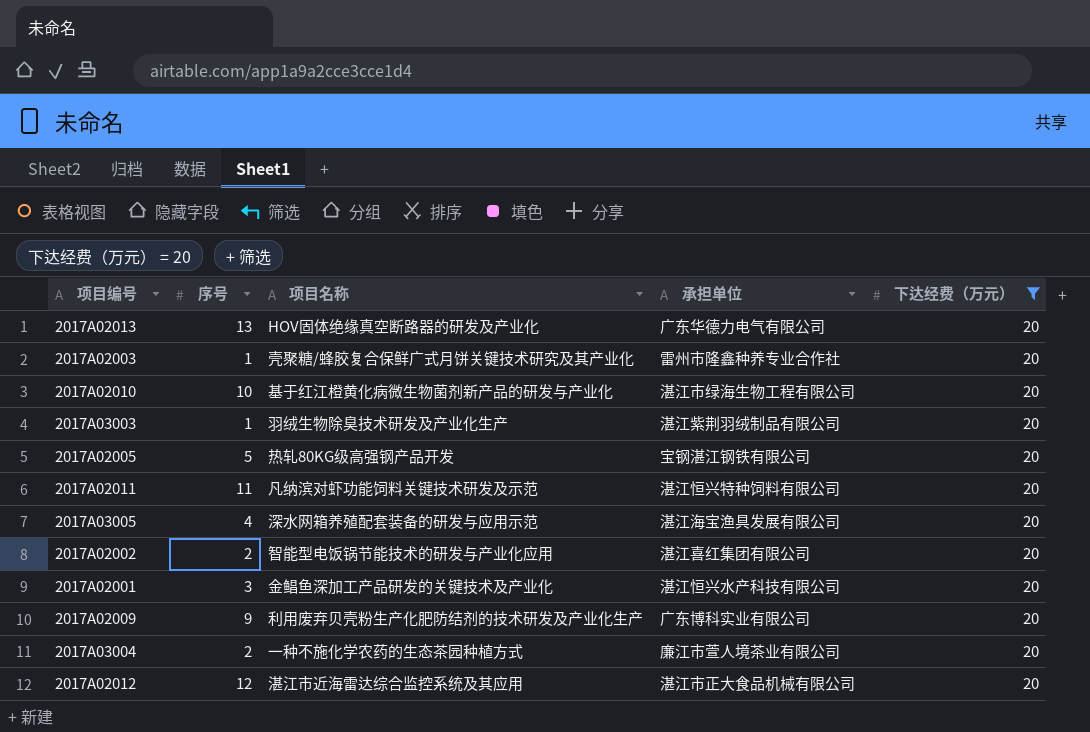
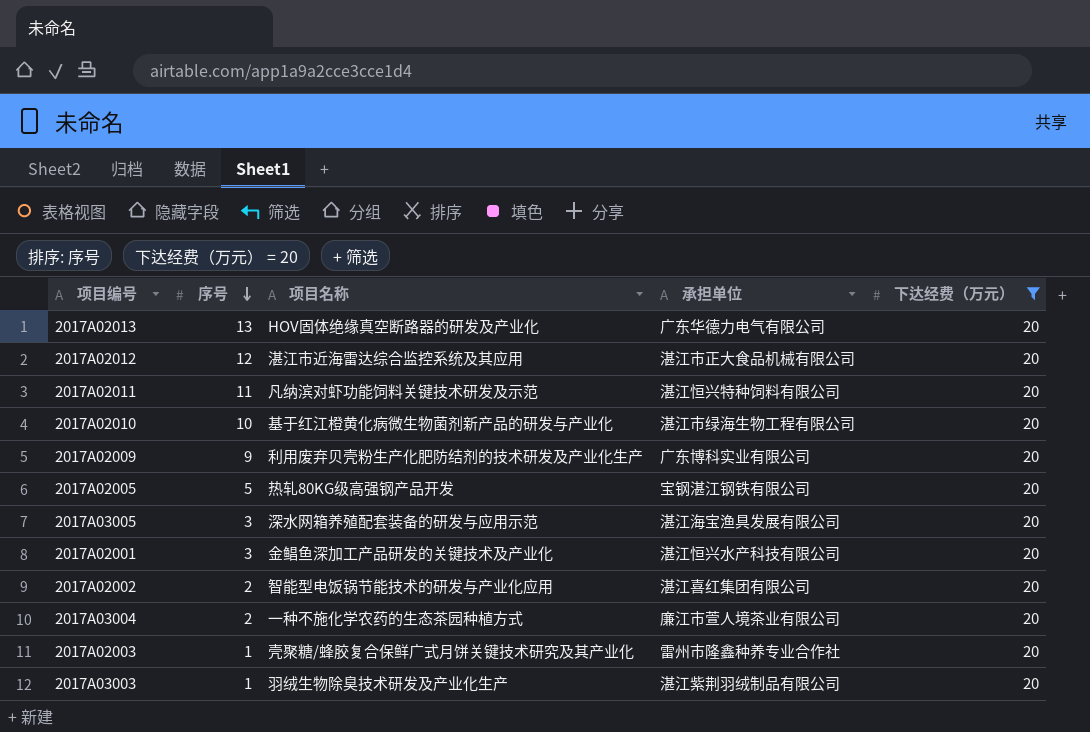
row order: none -> 序号 descending
2017A03005 | 序号: 4 -> 3

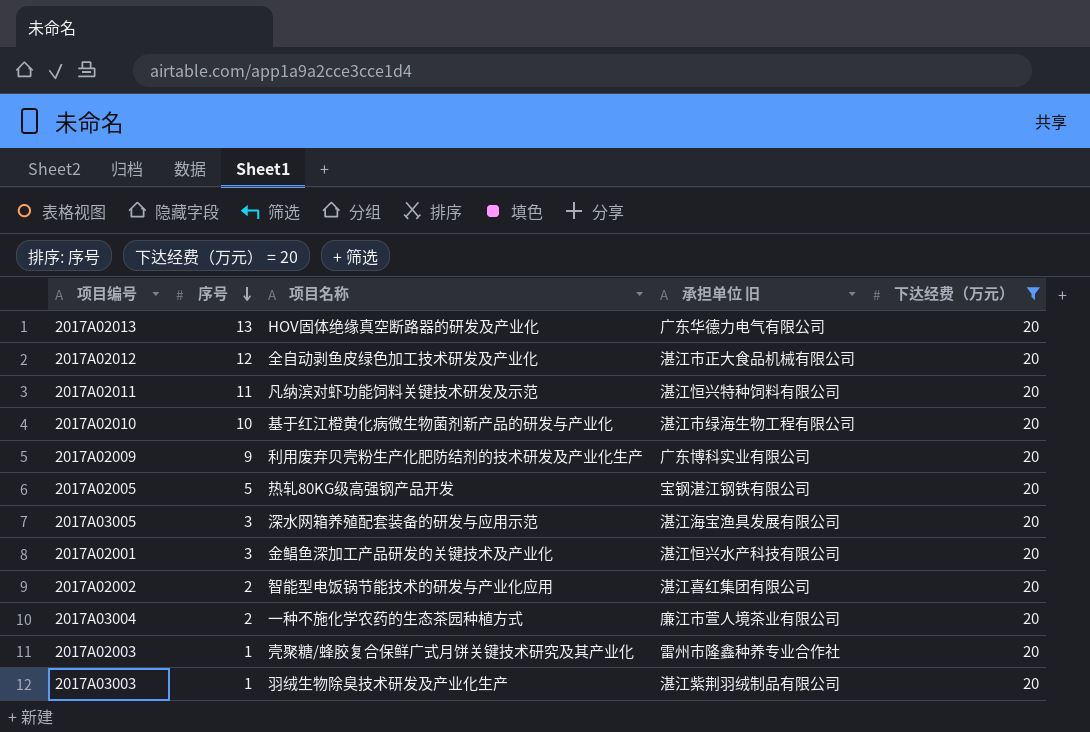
column name: 承担单位 -> 承担单位 旧
2017A02012 | 项目名称: 湛江市近海雷达综合监控系统及其应用 -> 全自动剥鱼皮绿色加工技术研发及产业化

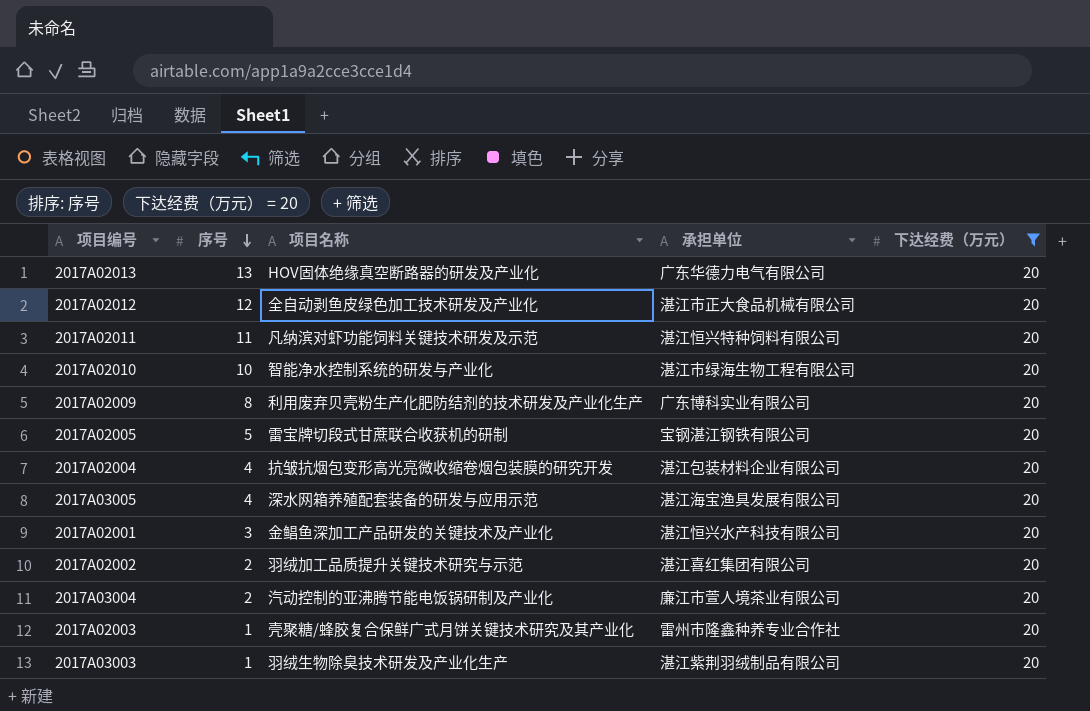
column name: 承担单位 旧 -> 承担单位
2017A02010 | 项目名称: 基于红江橙黄化病微生物菌剂新产品的研发与产业化 -> 智能净水控制系统的研发与产业化
2017A02009 | 序号: 9 -> 8
2017A02005 | 项目名称: 热轧80KG级高强钢产品开发 -> 雷宝牌切段式甘蔗联合收获机的研制
row 2017A02004: none -> 4 | 抗皱抗烟包变形高光亮微收缩卷烟包装膜的研究开发 | 湛江包装材料企业有限公司 | 20
2017A03005 | 序号: 3 -> 4
2017A02002 | 项目名称: 智能型电饭锅节能技术的研发与产业化应用 -> 羽绒加工品质提升关键技术研究与示范
2017A03004 | 项目名称: 一种不施化学农药的生态茶园种植方式 -> 汽动控制的亚沸腾节能电饭锅研制及产业化

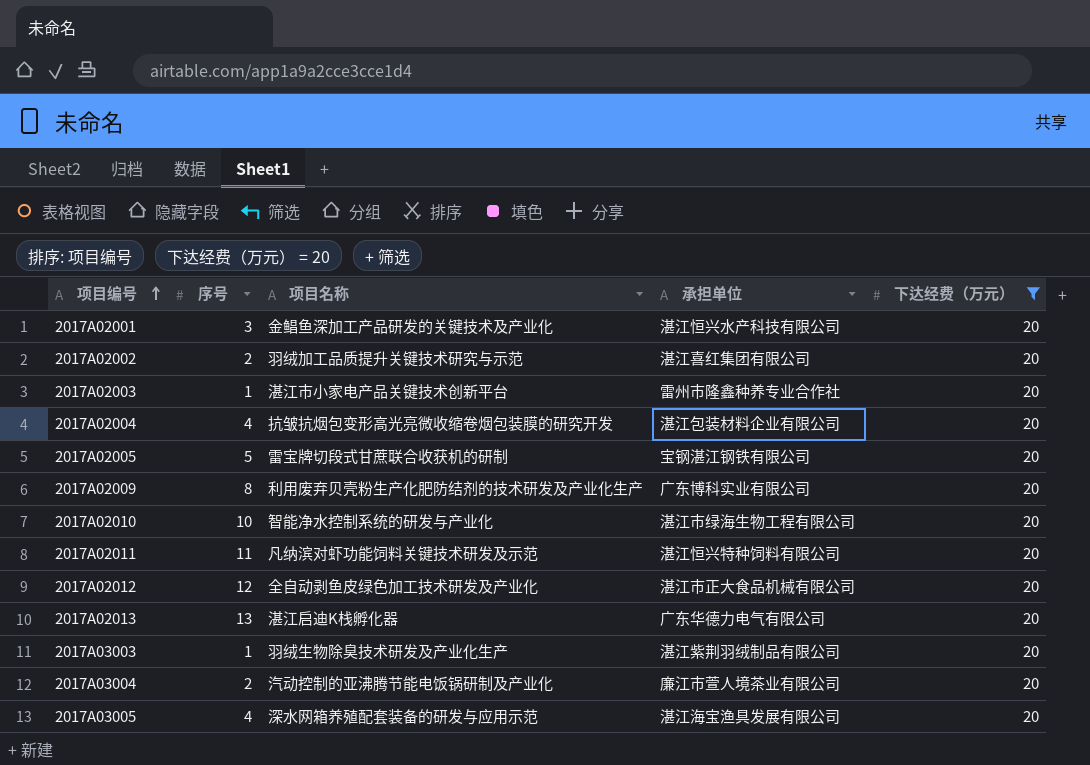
row order: 序号 descending -> 项目编号 ascending
2017A02003 | 项目名称: 壳聚糖/蜂胶复合保鲜广式月饼关键技术研究及其产业化 -> 湛江市小家电产品关键技术创新平台
2017A02013 | 项目名称: HOV固体绝缘真空断路器的研发及产业化 -> 湛江启迪K栈孵化器

